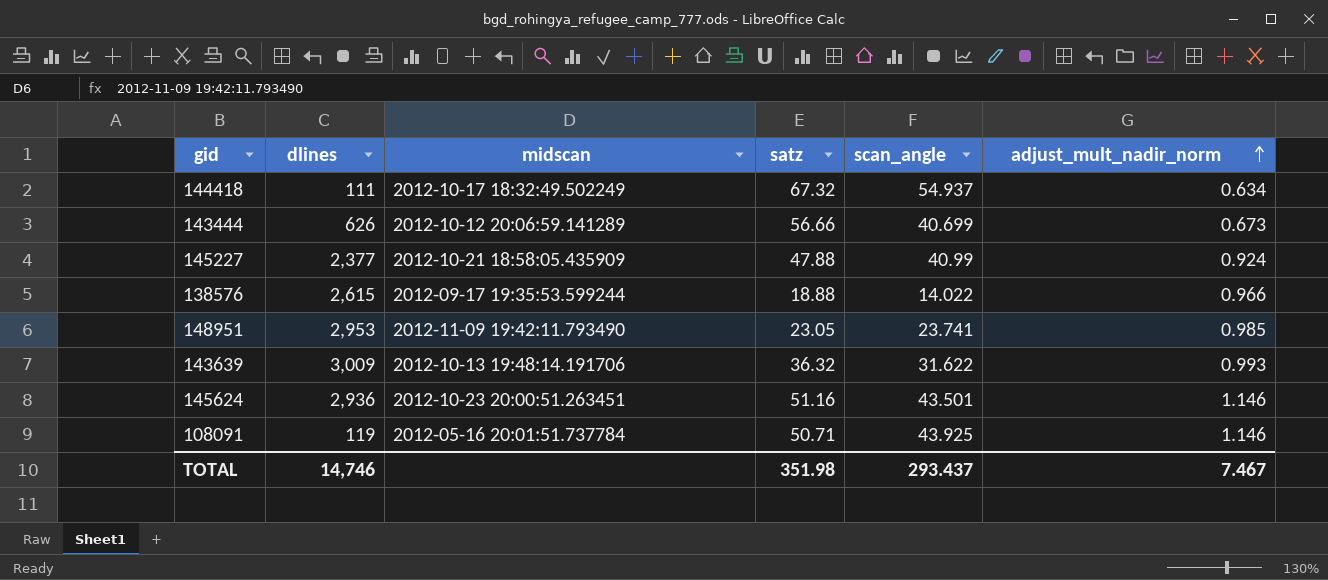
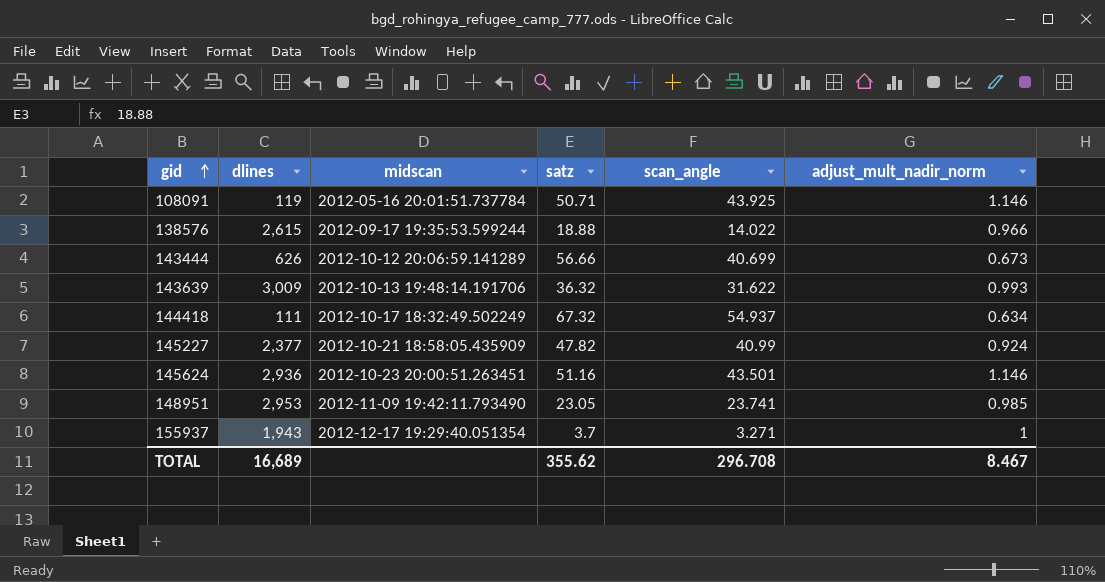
row order: adjust_mult_nadir_norm ascending -> gid ascending
145227 | satz: 47.88 -> 47.82
row 155937: none -> 1,943 | 2012-12-17 19:29:40.051354 | 3.7 | 3.271 | 1
TOTAL | dlines: 14,746 -> 16,689
TOTAL | satz: 351.98 -> 355.62
TOTAL | scan_angle: 293.437 -> 296.708
TOTAL | adjust_mult_nadir_norm: 7.467 -> 8.467

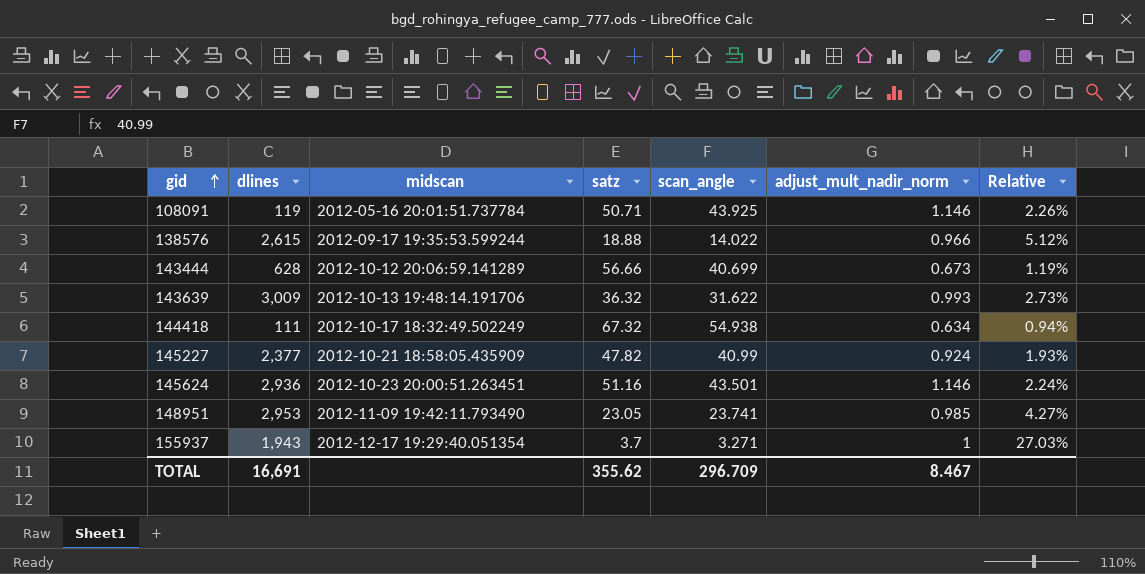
column Relative | formula: none -> [adjust_mult_nadir_norm] / [satz]
143444 | dlines: 626 -> 628
144418 | scan_angle: 54.937 -> 54.938
TOTAL | dlines: 16,689 -> 16,691
TOTAL | scan_angle: 296.708 -> 296.709

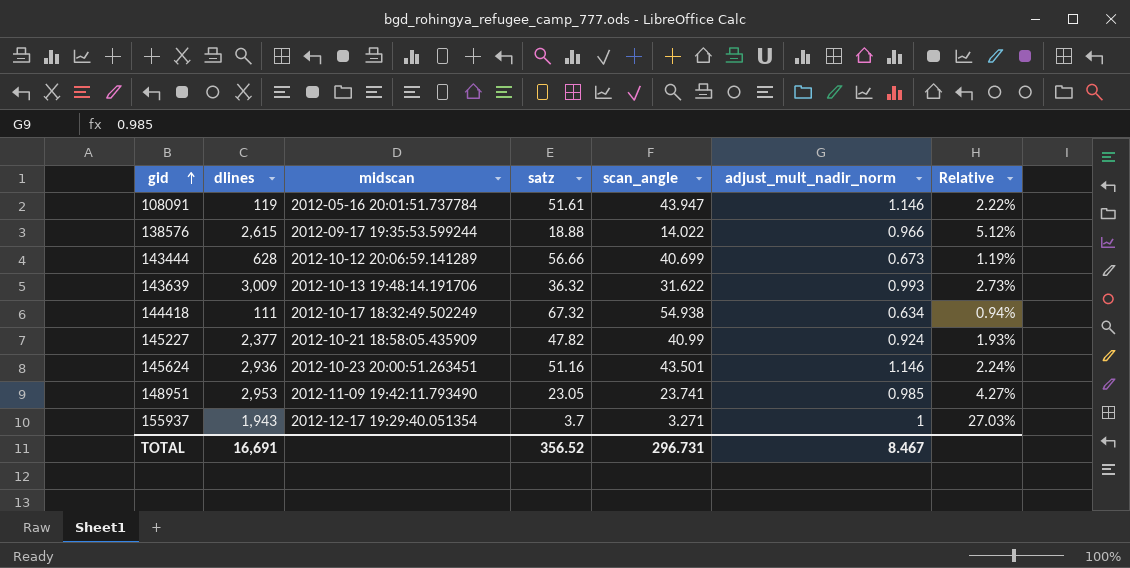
108091 | satz: 50.71 -> 51.61
108091 | scan_angle: 43.925 -> 43.947
108091 | Relative: 2.26% -> 2.22%
TOTAL | satz: 355.62 -> 356.52
TOTAL | scan_angle: 296.709 -> 296.731

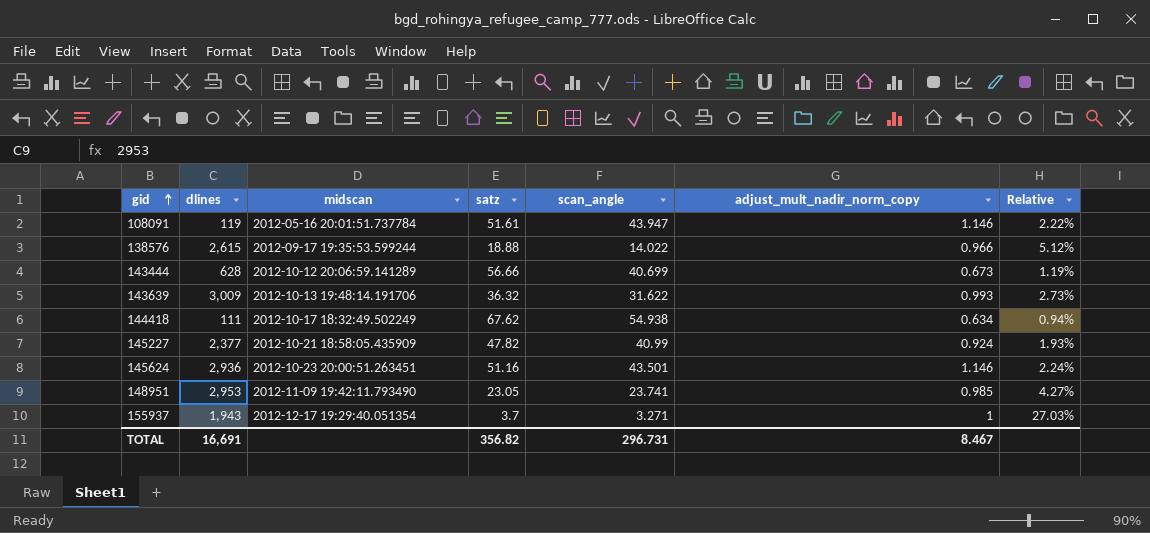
column name: adjust_mult_nadir_norm -> adjust_mult_nadir_norm_copy
144418 | satz: 67.32 -> 67.62
TOTAL | satz: 356.52 -> 356.82

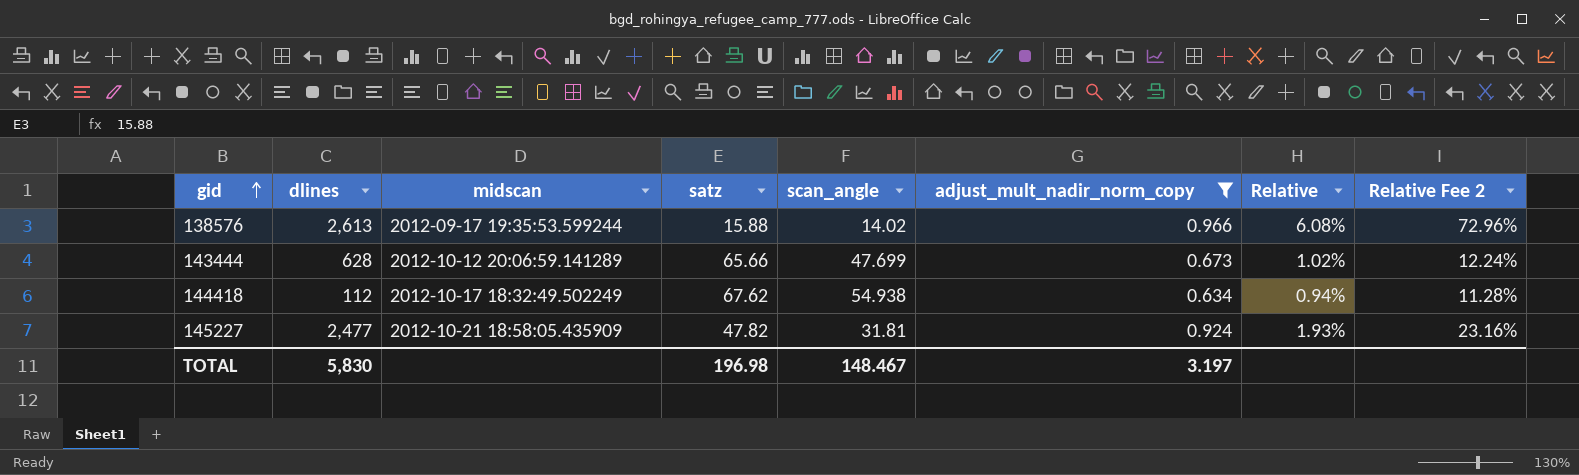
filter: none -> adjust_mult_nadir_norm_copy <= 0.966
column Relative Fee 2 | formula: none -> [Relative] * 12
138576 | dlines: 2,615 -> 2,613
138576 | satz: 18.88 -> 15.88
138576 | scan_angle: 14.022 -> 14.02
138576 | Relative: 5.12% -> 6.08%
143444 | satz: 56.66 -> 65.66
143444 | scan_angle: 40.699 -> 47.699
143444 | Relative: 1.19% -> 1.02%
144418 | dlines: 111 -> 112
145227 | dlines: 2,377 -> 2,477
145227 | scan_angle: 40.99 -> 31.81
TOTAL | dlines: 16,691 -> 5,830
TOTAL | satz: 356.82 -> 196.98
TOTAL | scan_angle: 296.731 -> 148.467
TOTAL | adjust_mult_nadir_norm_copy: 8.467 -> 3.197

